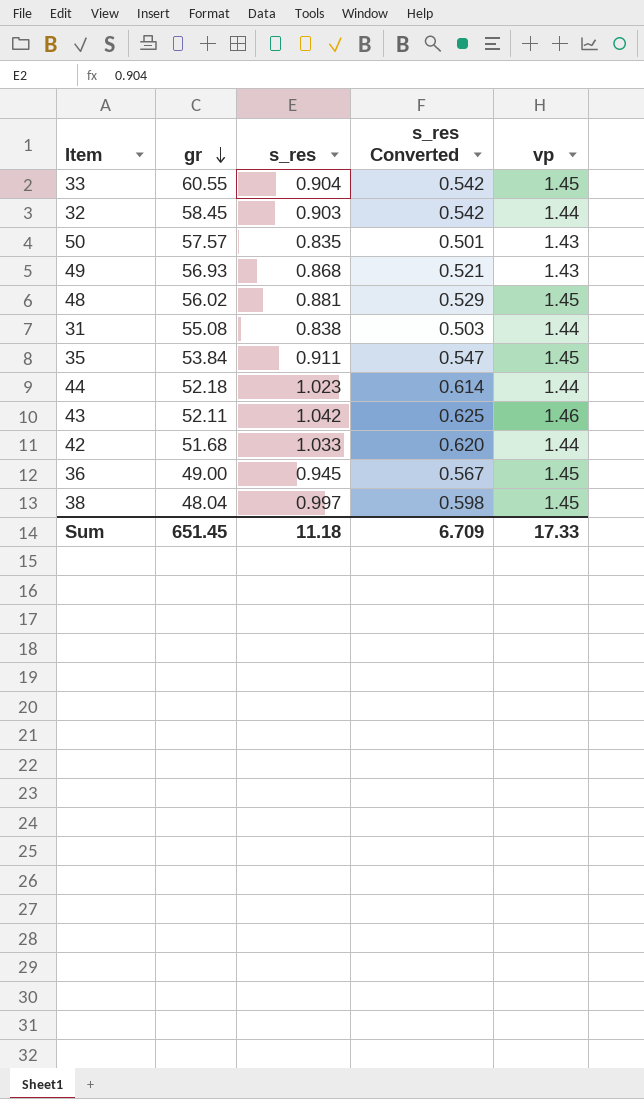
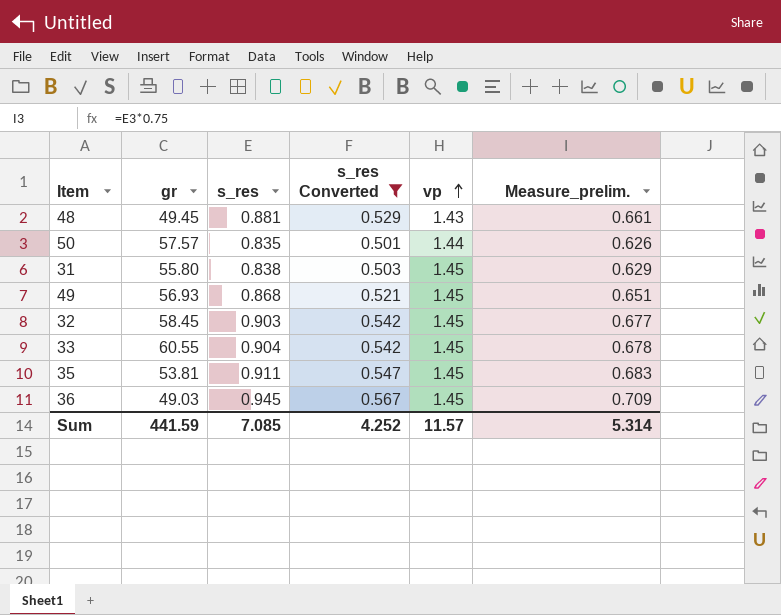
filter: none -> s_res Converted <= 0.567
row order: gr descending -> vp ascending
column Measure_prelim. | formula: none -> [s_res] * 0.75
48 | gr: 56.02 -> 49.45
48 | vp: 1.45 -> 1.43
50 | vp: 1.43 -> 1.44
31 | gr: 55.08 -> 55.80
31 | vp: 1.44 -> 1.45
49 | vp: 1.43 -> 1.45
32 | vp: 1.44 -> 1.45
35 | gr: 53.84 -> 53.81
36 | gr: 49.00 -> 49.03
Sum | gr: 651.45 -> 441.59
Sum | s_res: 11.18 -> 7.085
Sum | s_res Converted: 6.709 -> 4.252
Sum | vp: 17.33 -> 11.57

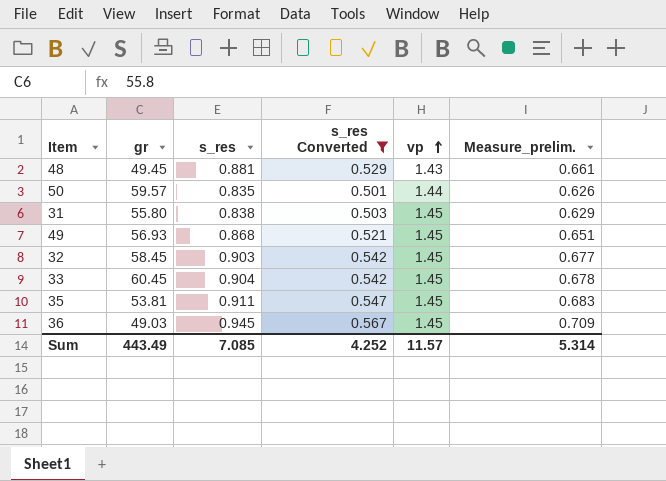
50 | gr: 57.57 -> 59.57
33 | gr: 60.55 -> 60.45
Sum | gr: 441.59 -> 443.49

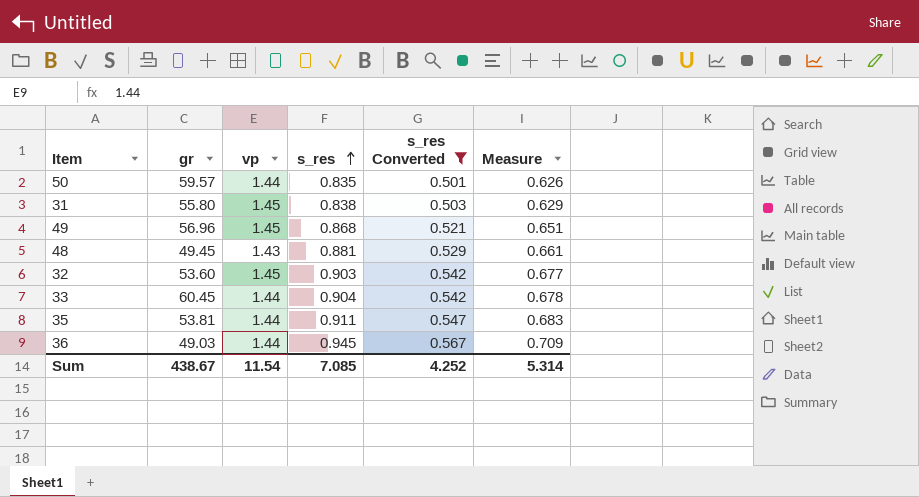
row order: vp ascending -> s_res ascending
column vp | position: 5 -> 3
column name: Measure_prelim. -> Measure
49 | gr: 56.93 -> 56.96
32 | gr: 58.45 -> 53.60
33 | vp: 1.45 -> 1.44
35 | vp: 1.45 -> 1.44
36 | vp: 1.45 -> 1.44
Sum | gr: 443.49 -> 438.67
Sum | vp: 11.57 -> 11.54

